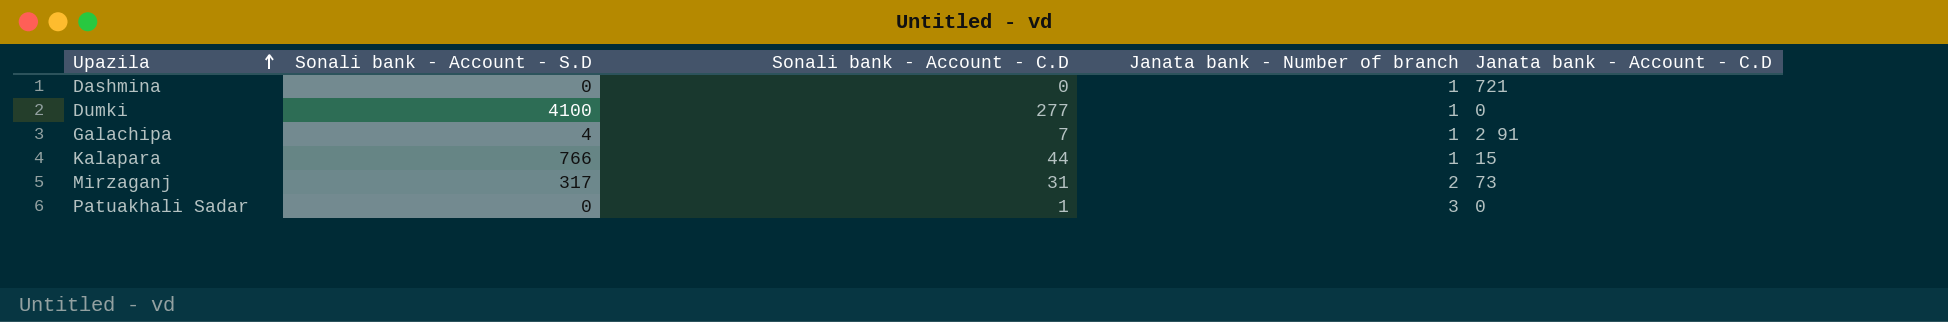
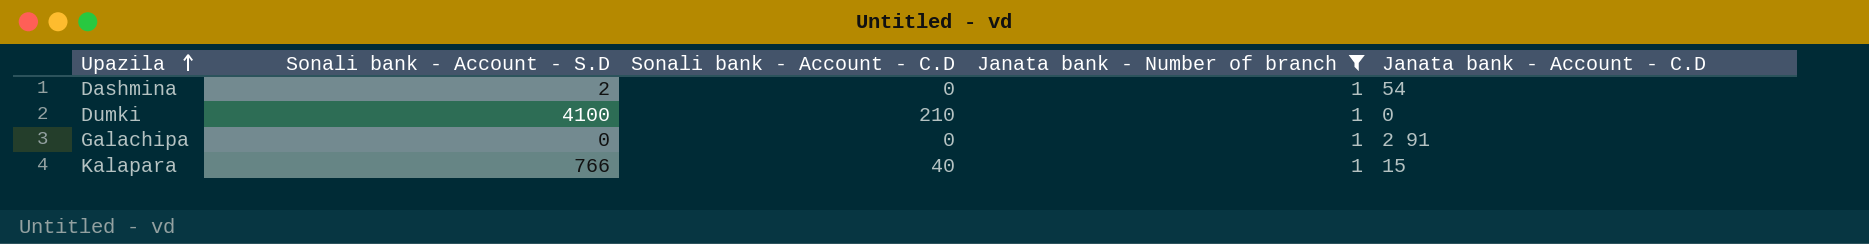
filter: none -> Janata bank - Number of branch = 1
Dashmina | Sonali bank - Account - S.D: 0 -> 2
Dashmina | Janata bank - Account - C.D: 721 -> 54
Dumki | Sonali bank - Account - C.D: 277 -> 210
Galachipa | Sonali bank - Account - S.D: 4 -> 0
Galachipa | Sonali bank - Account - C.D: 7 -> 0
Kalapara | Sonali bank - Account - C.D: 44 -> 40

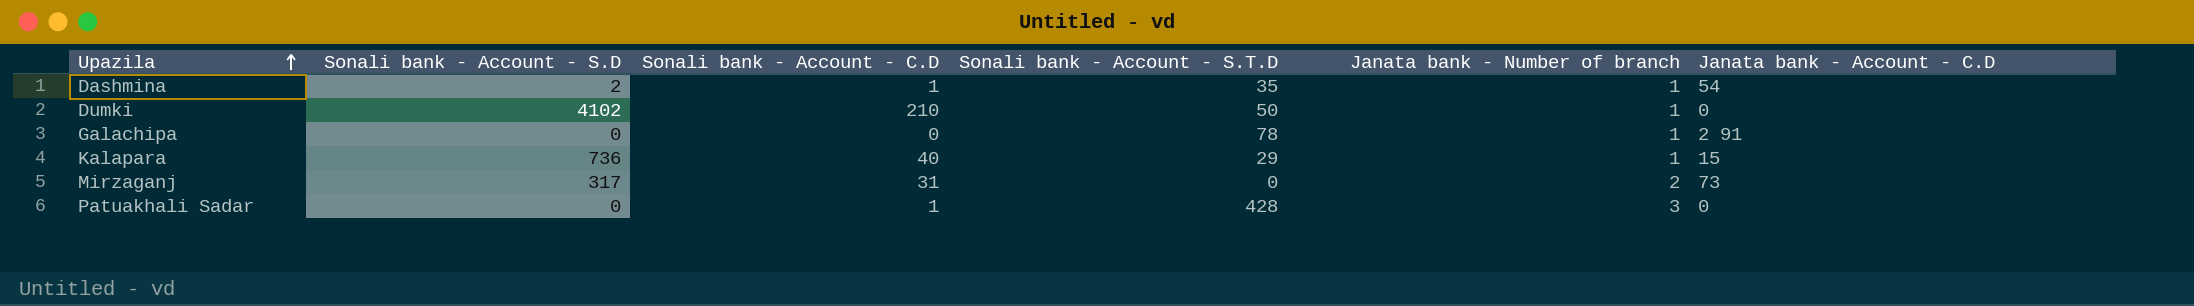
filter: Janata bank - Number of branch = 1 -> none
column Sonali bank - Account - S.T.D | position: none -> 4
Dashmina | Sonali bank - Account - C.D: 0 -> 1
Dumki | Sonali bank - Account - S.D: 4100 -> 4102
Kalapara | Sonali bank - Account - S.D: 766 -> 736

